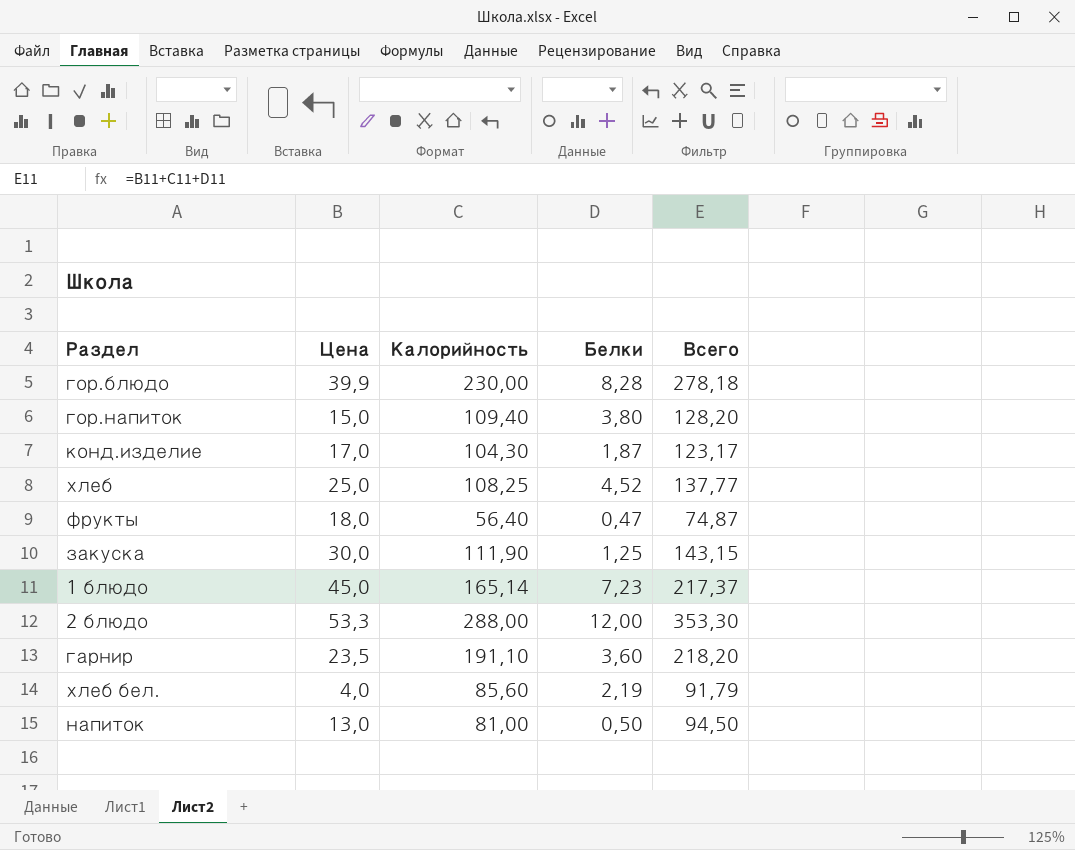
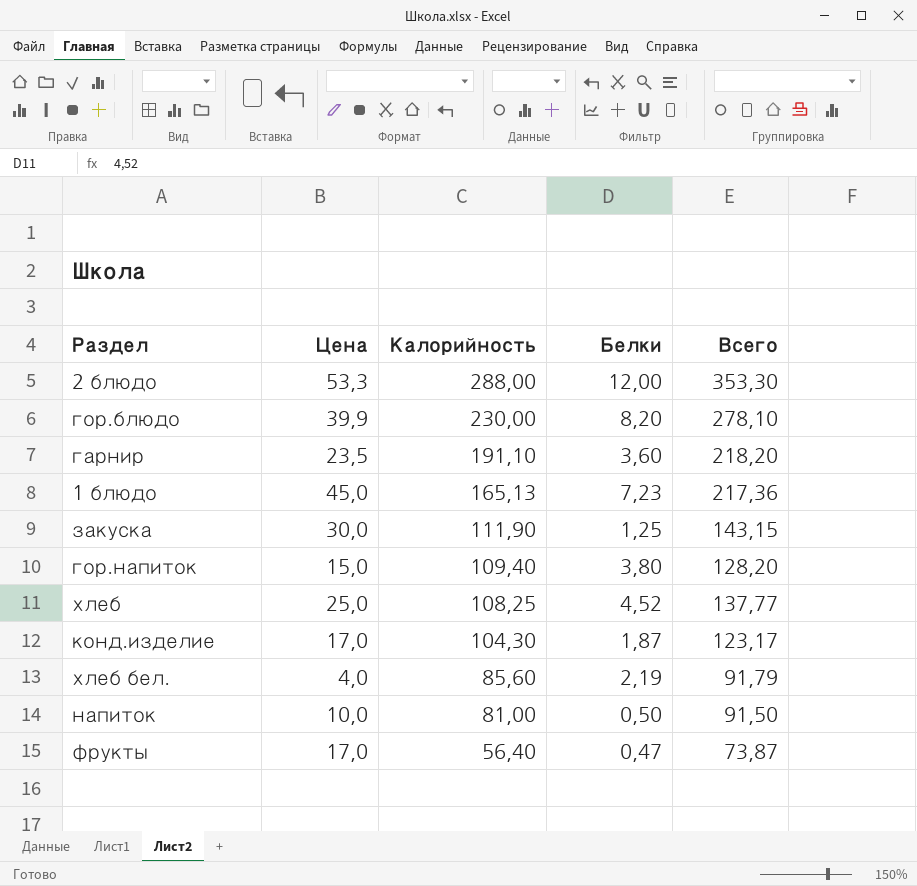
row order: none -> Калорийность descending
гор.блюдо | Белки: 8,28 -> 8,20
гор.блюдо | Всего: 278,18 -> 278,10
1 блюдо | Калорийность: 165,14 -> 165,13
1 блюдо | Всего: 217,37 -> 217,36
напиток | Цена: 13,0 -> 10,0
напиток | Всего: 94,50 -> 91,50
фрукты | Цена: 18,0 -> 17,0
фрукты | Всего: 74,87 -> 73,87

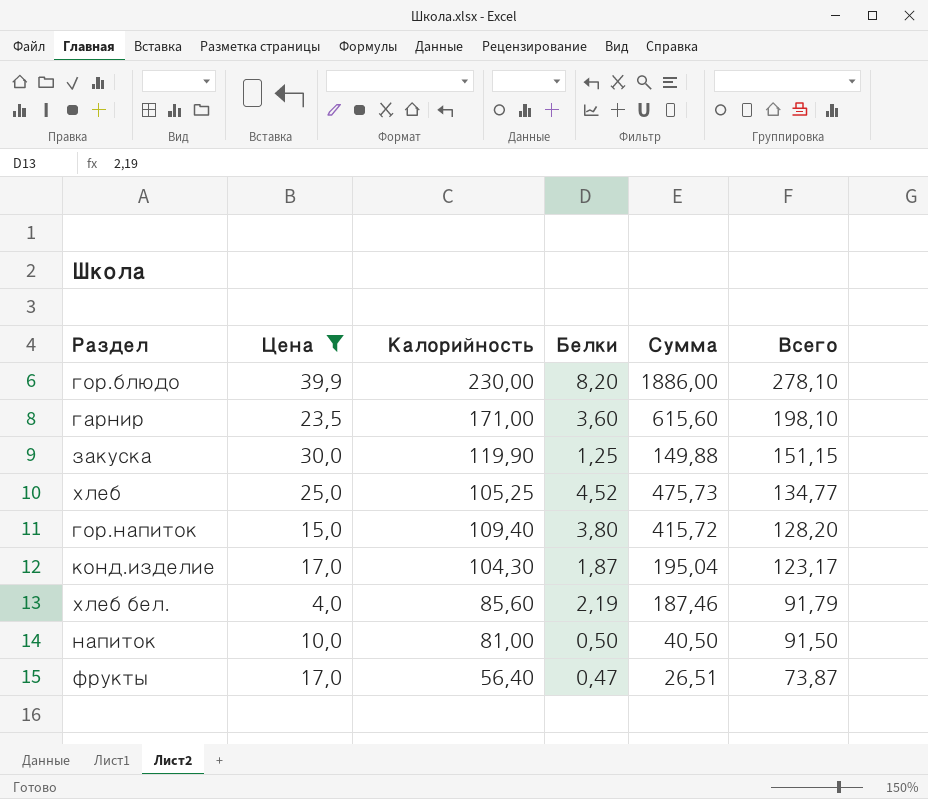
filter: none -> Цена <= 39,9
row order: Калорийность descending -> Всего descending
column Сумма | formula: none -> [Калорийность] * [Белки]
гарнир | Калорийность: 191,10 -> 171,00
гарнир | Всего: 218,20 -> 198,10
закуска | Калорийность: 111,90 -> 119,90
закуска | Всего: 143,15 -> 151,15
хлеб | Калорийность: 108,25 -> 105,25
хлеб | Всего: 137,77 -> 134,77

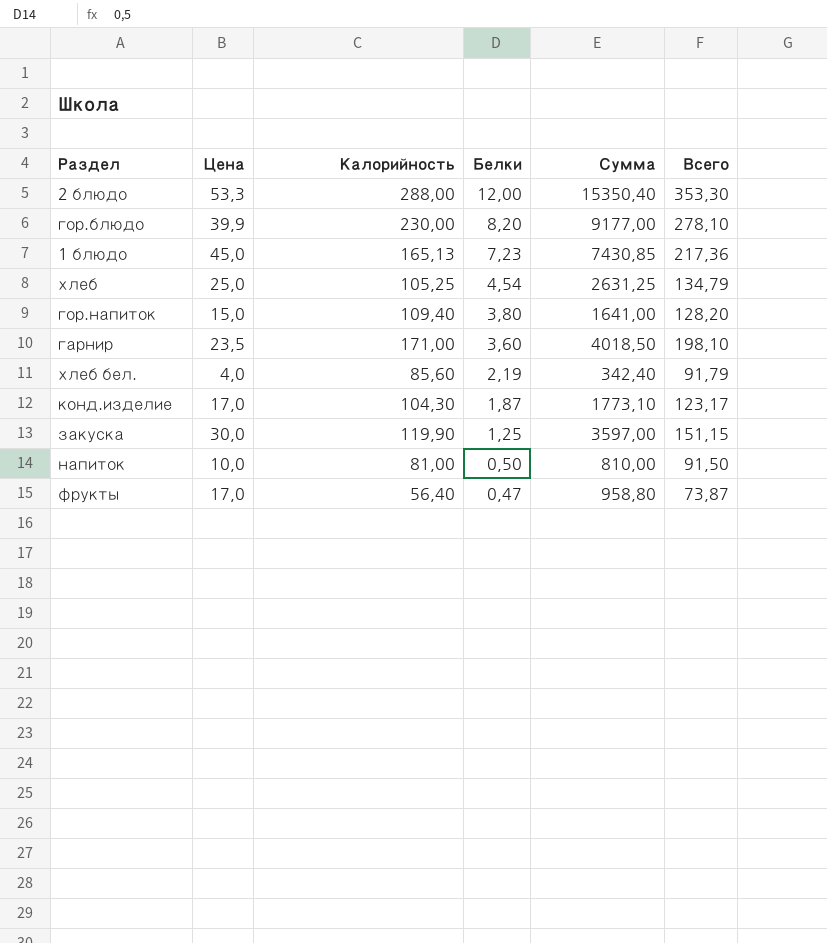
filter: Цена <= 39,9 -> none
row order: Всего descending -> Белки descending
column Сумма | formula: [Калорийность] * [Белки] -> [Цена] * [Калорийность]
хлеб | Белки: 4,52 -> 4,54
хлеб | Всего: 134,77 -> 134,79

